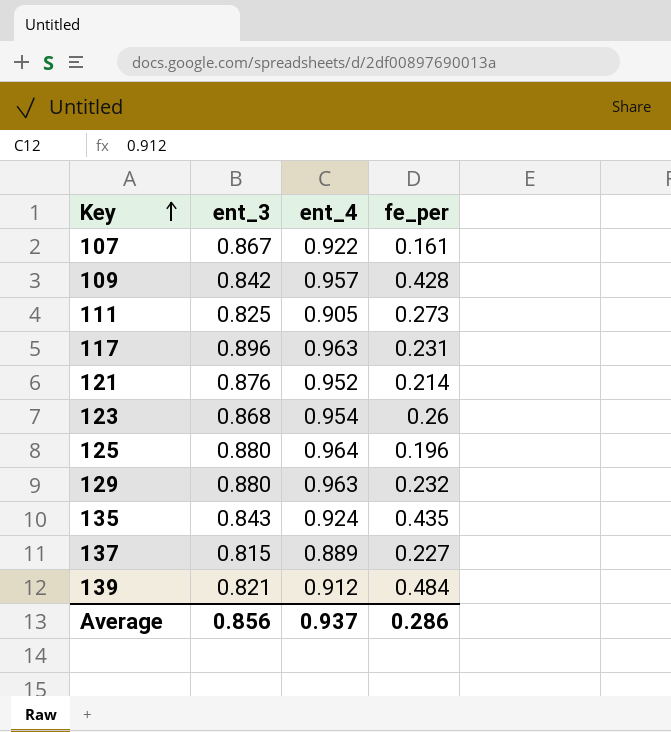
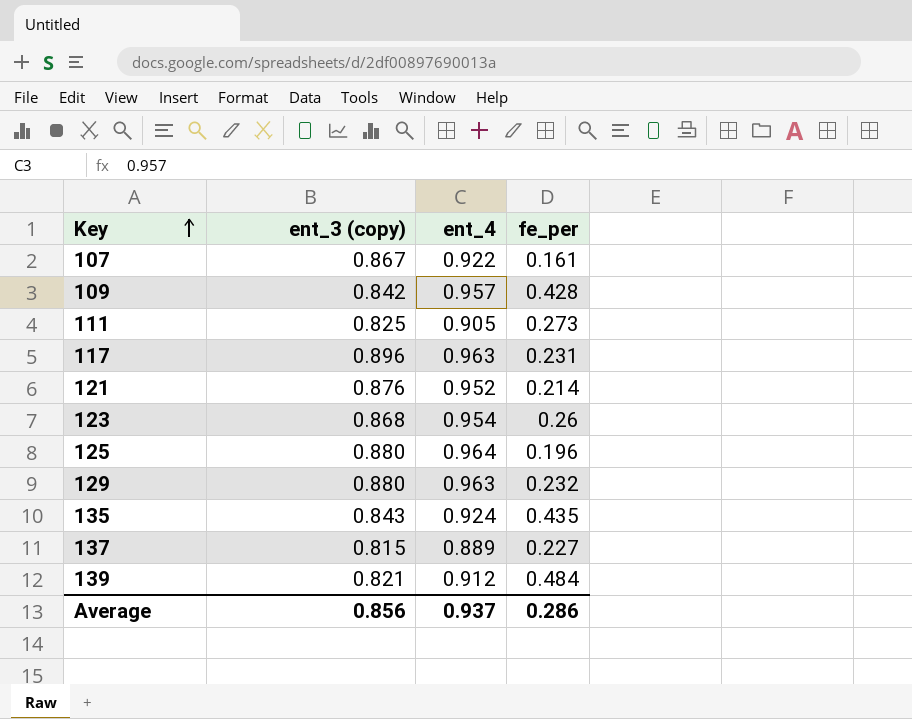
column name: ent_3 -> ent_3 (copy)

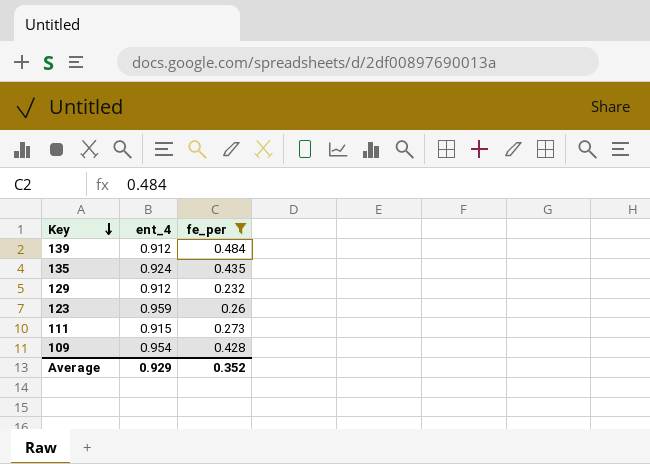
filter: none -> fe_per >= 0.232
row order: Key ascending -> Key descending
column ent_3 (copy) | position: 2 -> none
129 | ent_4: 0.963 -> 0.912
123 | ent_4: 0.954 -> 0.959
111 | ent_4: 0.905 -> 0.915
109 | ent_4: 0.957 -> 0.954
Average | ent_4: 0.937 -> 0.929
Average | fe_per: 0.286 -> 0.352

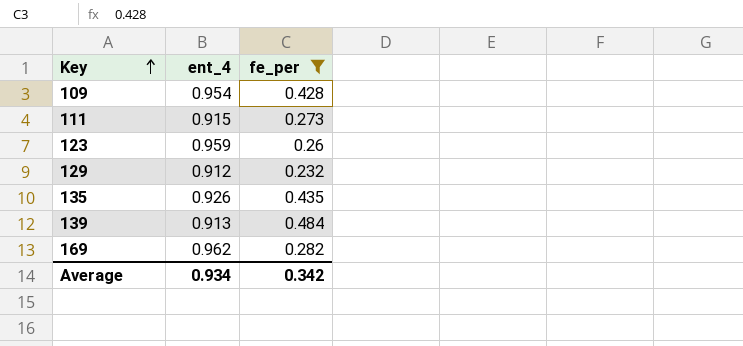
row order: Key descending -> Key ascending
135 | ent_4: 0.924 -> 0.926
139 | ent_4: 0.912 -> 0.913
row 169: none -> 0.962 | 0.282
Average | ent_4: 0.929 -> 0.934
Average | fe_per: 0.352 -> 0.342

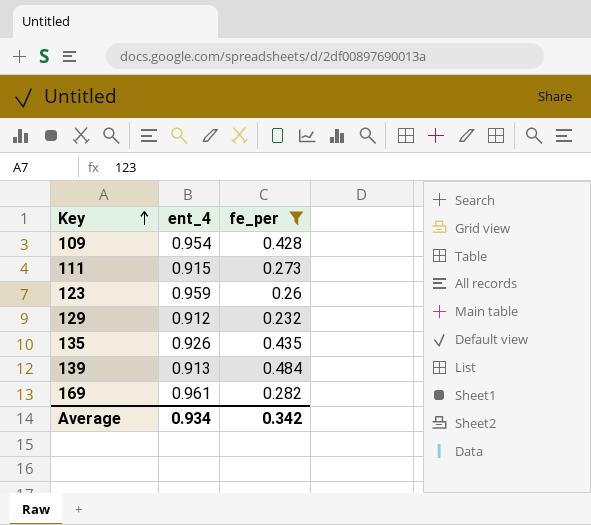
169 | ent_4: 0.962 -> 0.961

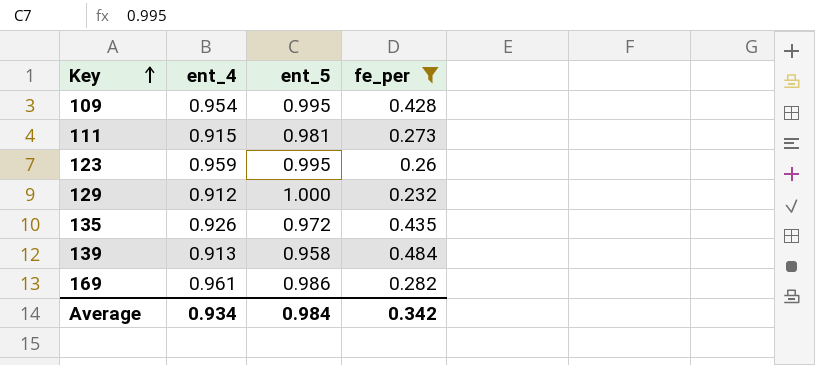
column ent_5 | position: none -> 3

